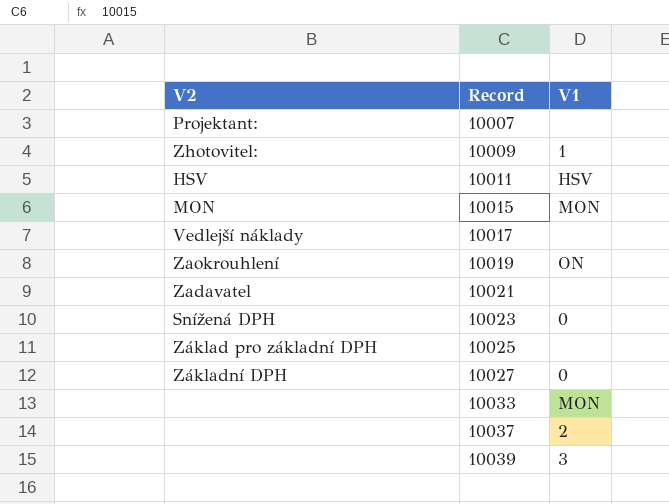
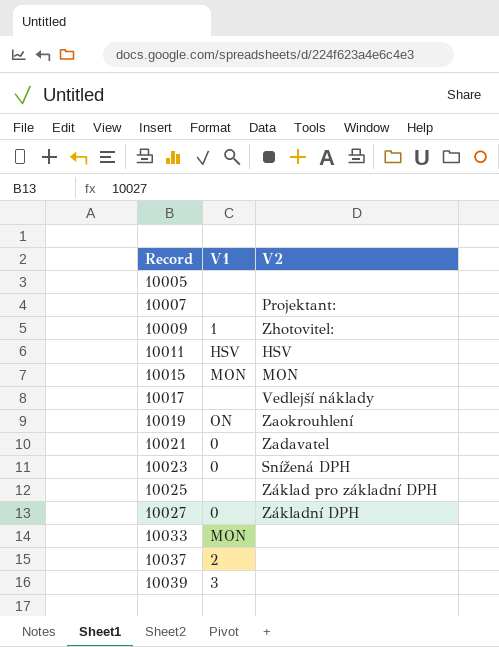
column V2 | position: 1 -> 3
row 10005: none -> none | none
10021 | V1: none -> 0

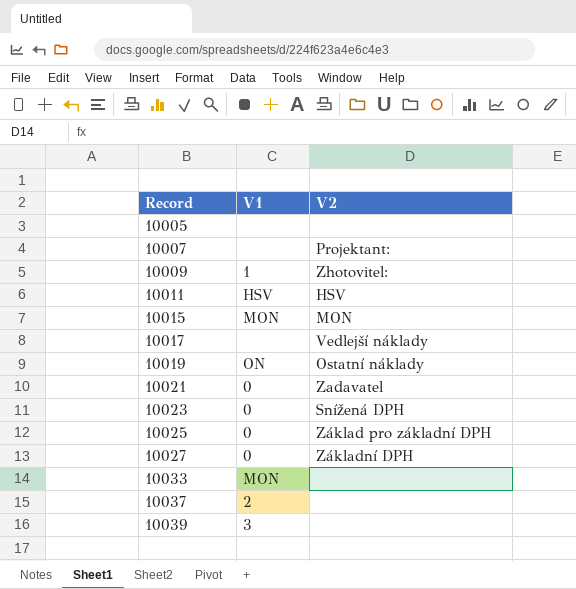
10019 | V2: Zaokrouhlení -> Ostatní náklady
10025 | V1: none -> 0

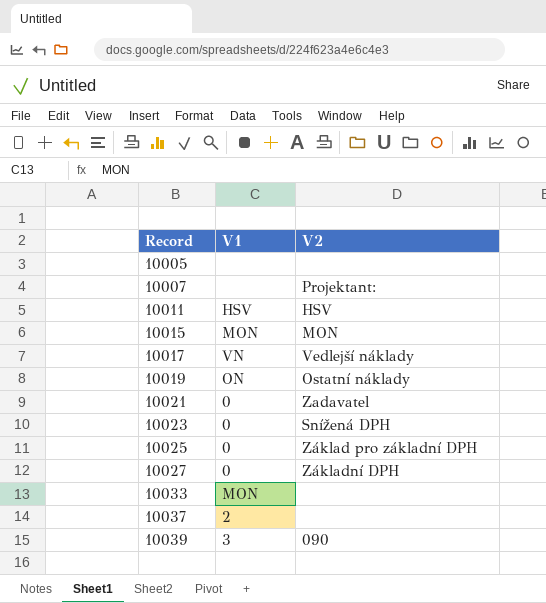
row 10009: 1 | Zhotovitel: -> none
10017 | V1: none -> VN
10039 | V2: none -> 090

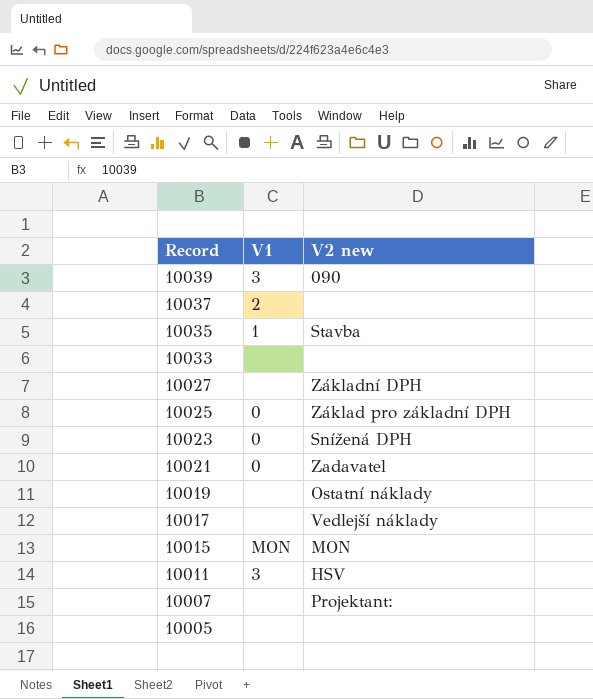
row order: Record ascending -> Record descending
column name: V2 -> V2 new
row 10035: none -> 1 | Stavba
10033 | V1: MON -> none
10027 | V1: 0 -> none
10019 | V1: ON -> none
10017 | V1: VN -> none
10011 | V1: HSV -> 3

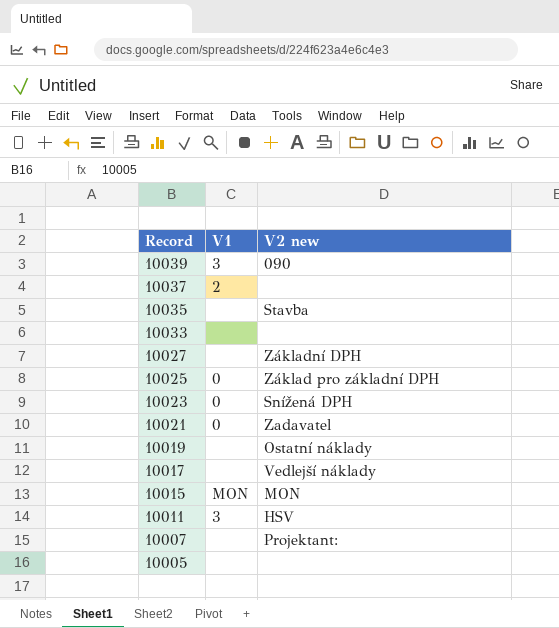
10035 | V1: 1 -> none

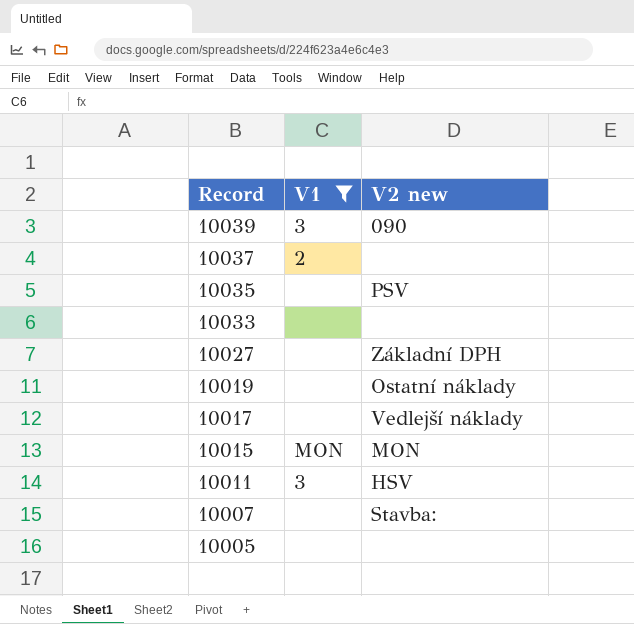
filter: none -> V1 != 0
10035 | V2 new: Stavba -> PSV
10007 | V2 new: Projektant: -> Stavba:

